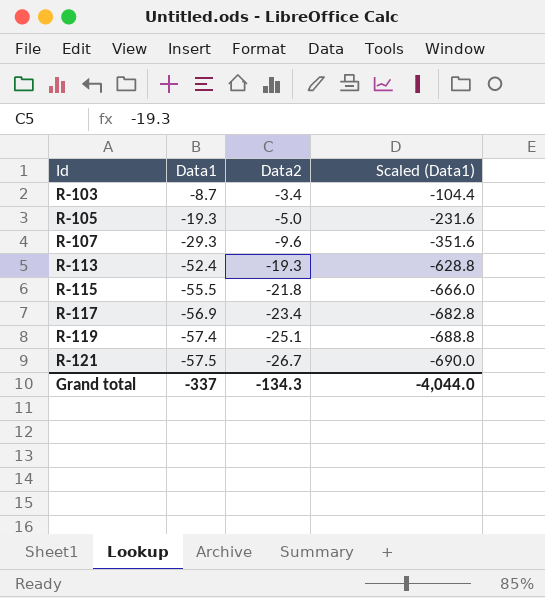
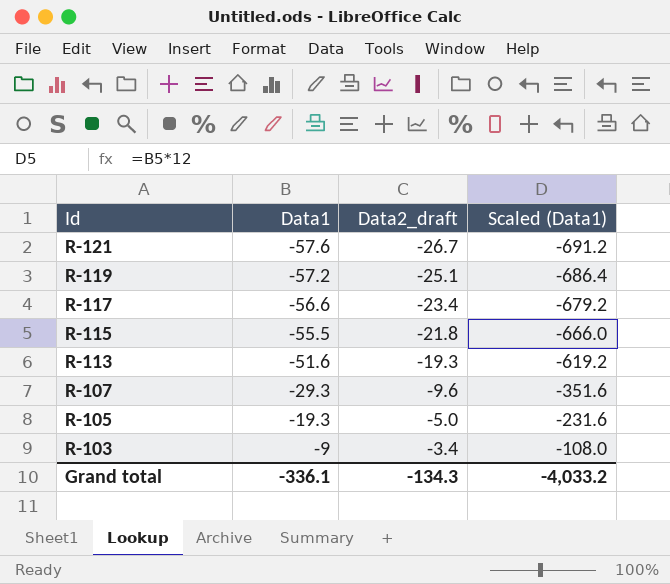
row order: Id ascending -> Id descending
column name: Data2 -> Data2_draft
R-121 | Data1: -57.5 -> -57.6
R-121 | Scaled (Data1): -690.0 -> -691.2
R-119 | Data1: -57.4 -> -57.2
R-119 | Scaled (Data1): -688.8 -> -686.4
R-117 | Data1: -56.9 -> -56.6
R-117 | Scaled (Data1): -682.8 -> -679.2
R-113 | Data1: -52.4 -> -51.6
R-113 | Scaled (Data1): -628.8 -> -619.2
R-103 | Data1: -8.7 -> -9
R-103 | Scaled (Data1): -104.4 -> -108.0
Grand total | Data1: -337 -> -336.1
Grand total | Scaled (Data1): -4,044.0 -> -4,033.2

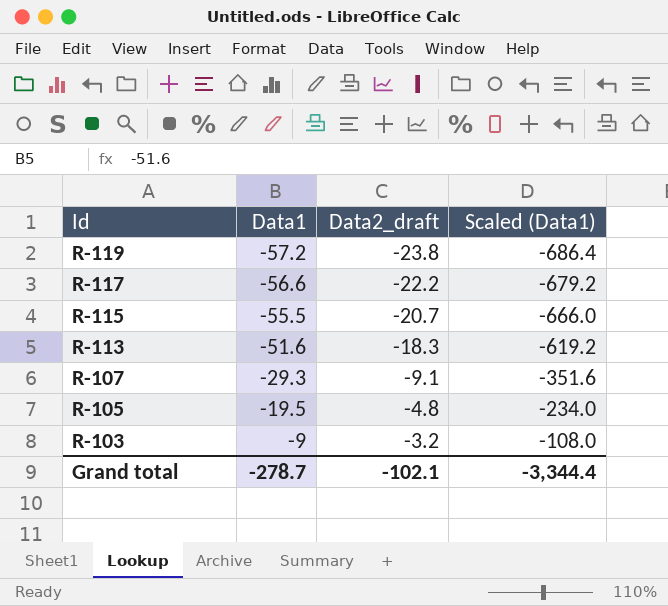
row R-121: -57.6 | -26.7 | -691.2 -> none
R-119 | Data2_draft: -25.1 -> -23.8
R-117 | Data2_draft: -23.4 -> -22.2
R-115 | Data2_draft: -21.8 -> -20.7
R-113 | Data2_draft: -19.3 -> -18.3
R-107 | Data2_draft: -9.6 -> -9.1
R-105 | Data1: -19.3 -> -19.5
R-105 | Data2_draft: -5.0 -> -4.8
R-105 | Scaled (Data1): -231.6 -> -234.0
R-103 | Data2_draft: -3.4 -> -3.2
Grand total | Data1: -336.1 -> -278.7
Grand total | Data2_draft: -134.3 -> -102.1
Grand total | Scaled (Data1): -4,033.2 -> -3,344.4

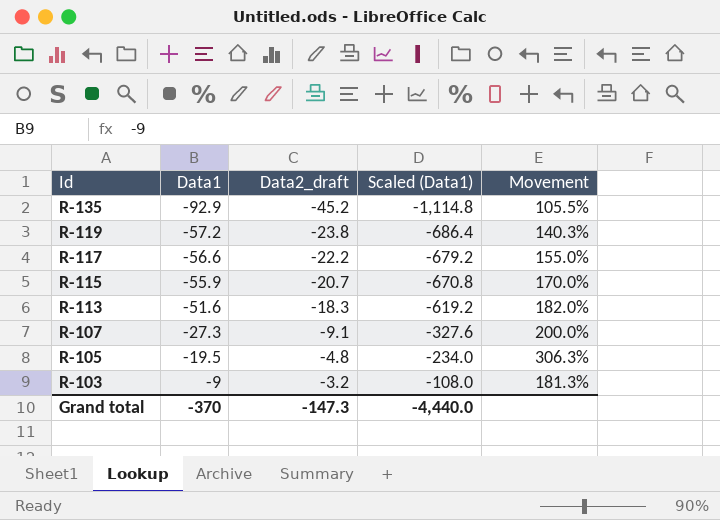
column Movement | formula: none -> ([Data1] - [Data2_draft]) / [Data2_draft]
row R-135: none -> -92.9 | -45.2 | -1,114.8 | 105.5%
R-115 | Data1: -55.5 -> -55.9
R-115 | Scaled (Data1): -666.0 -> -670.8
R-107 | Data1: -29.3 -> -27.3
R-107 | Scaled (Data1): -351.6 -> -327.6
Grand total | Data1: -278.7 -> -370
Grand total | Data2_draft: -102.1 -> -147.3
Grand total | Scaled (Data1): -3,344.4 -> -4,440.0

